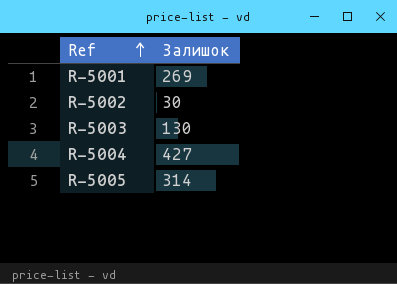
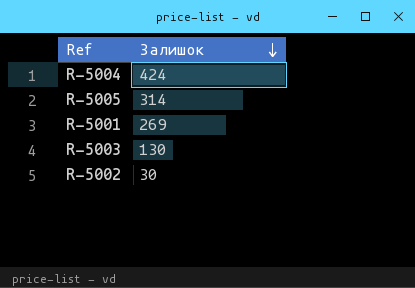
row order: Ref ascending -> Залишок descending
R-5004 | Залишок: 427 -> 424

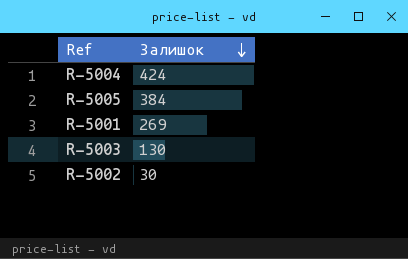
R-5005 | Залишок: 314 -> 384

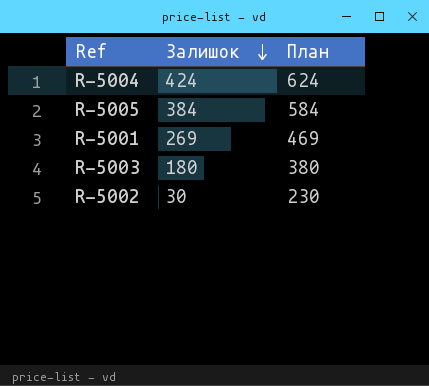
column План | formula: none -> [Залишок] + 200
R-5003 | Залишок: 130 -> 180

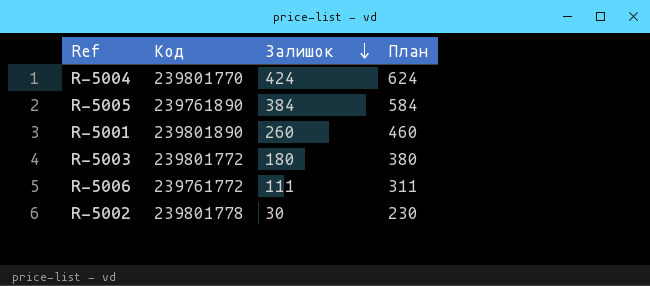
column Код | position: none -> 2
R-5001 | Залишок: 269 -> 260
R-5001 | План: 469 -> 460
row R-5006: none -> 239761772 | 111 | 311

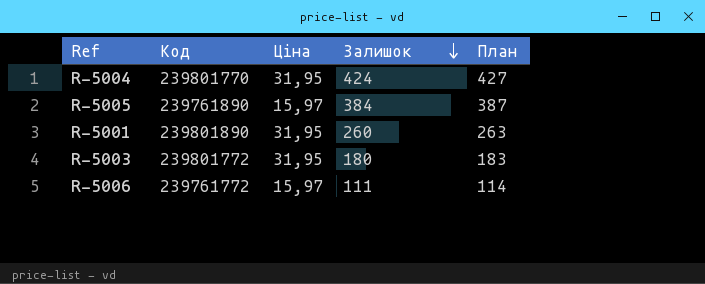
column Ціна | position: none -> 3
column План | formula: [Залишок] + 200 -> [Залишок] + 3
row R-5002: 239801778 | 30 | 230 -> none

